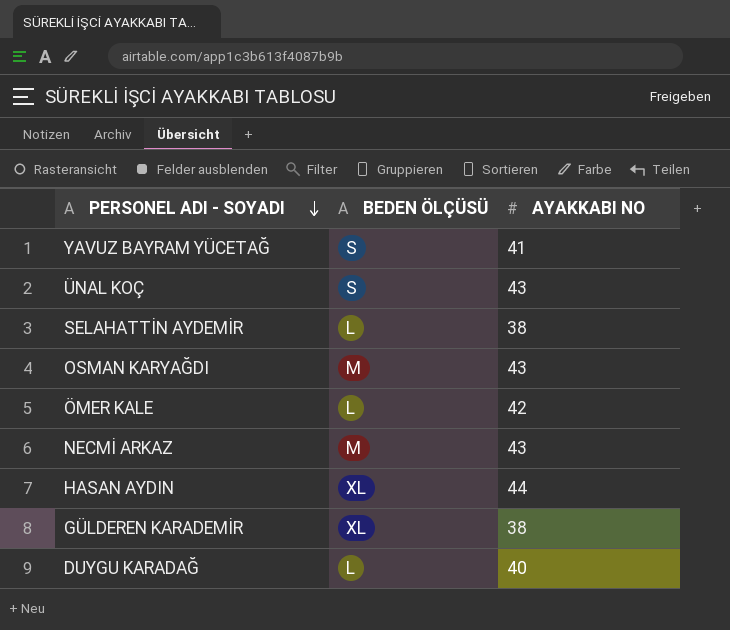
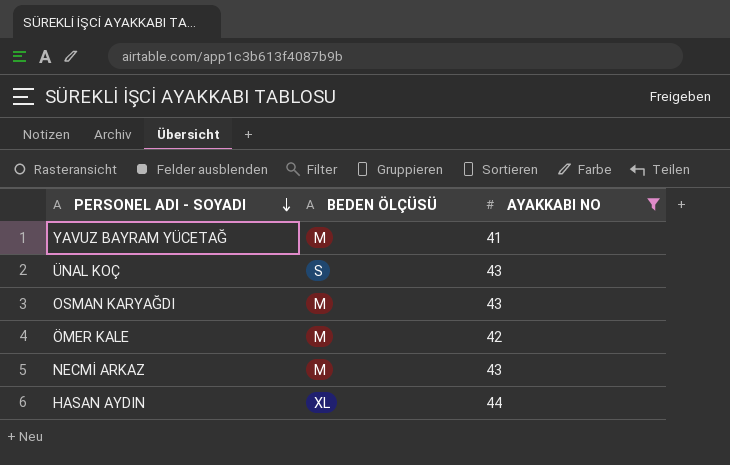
filter: none -> AYAKKABI NO >= 41
YAVUZ BAYRAM YÜCETAĞ | BEDEN ÖLÇÜSÜ: S -> M
ÖMER KALE | BEDEN ÖLÇÜSÜ: L -> M

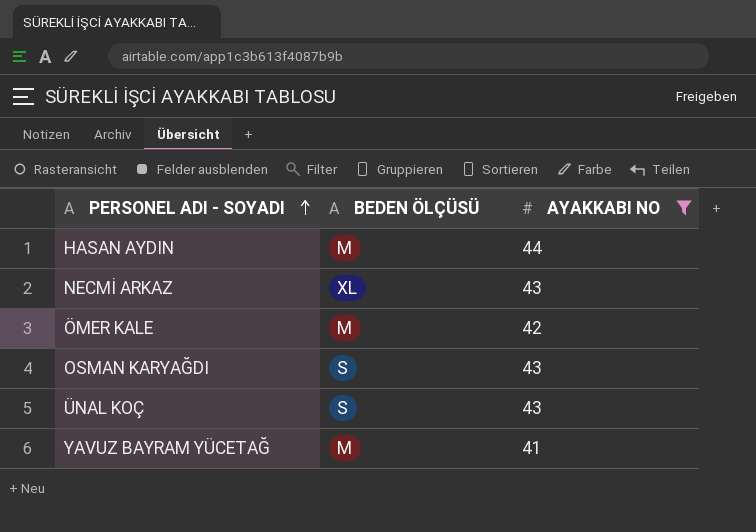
row order: PERSONEL ADI - SOYADI descending -> PERSONEL ADI - SOYADI ascending
HASAN AYDIN | BEDEN ÖLÇÜSÜ: XL -> M
NECMİ ARKAZ | BEDEN ÖLÇÜSÜ: M -> XL
OSMAN KARYAĞDI | BEDEN ÖLÇÜSÜ: M -> S

